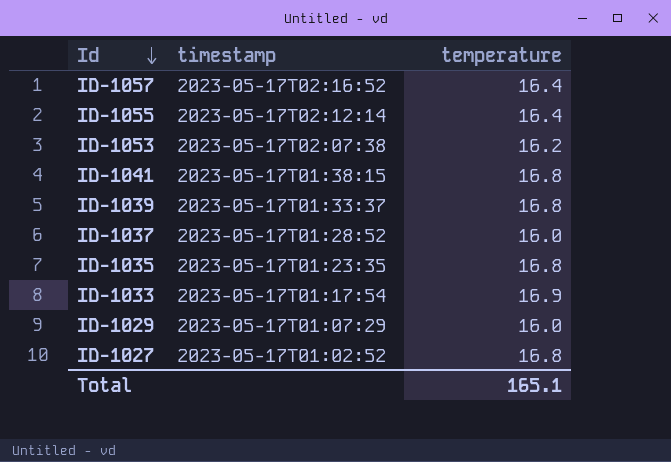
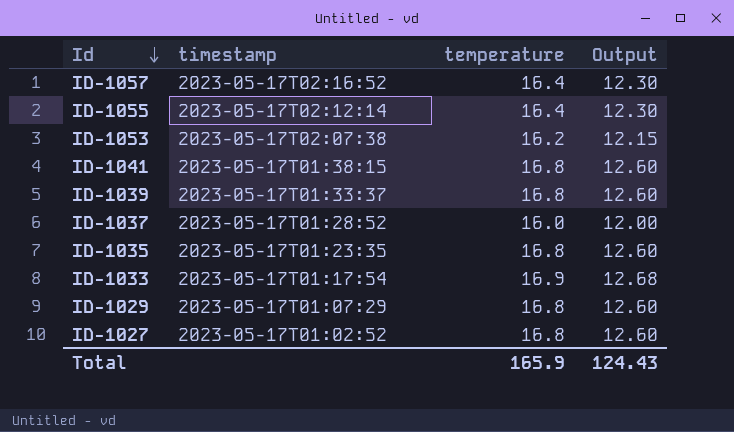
column Output | formula: none -> [temperature] * 0.75
ID-1029 | temperature: 16.0 -> 16.8
Total | temperature: 165.1 -> 165.9

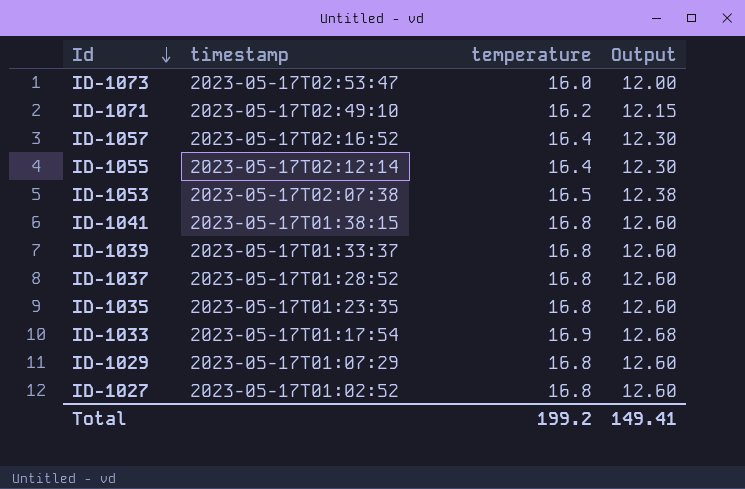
row ID-1073: none -> 2023-05-17T02:53:47 | 16.0 | 12.00
row ID-1071: none -> 2023-05-17T02:49:10 | 16.2 | 12.15
ID-1053 | temperature: 16.2 -> 16.5
ID-1053 | Output: 12.15 -> 12.38
ID-1037 | temperature: 16.0 -> 16.8
ID-1037 | Output: 12.00 -> 12.60
Total | temperature: 165.9 -> 199.2
Total | Output: 124.43 -> 149.41

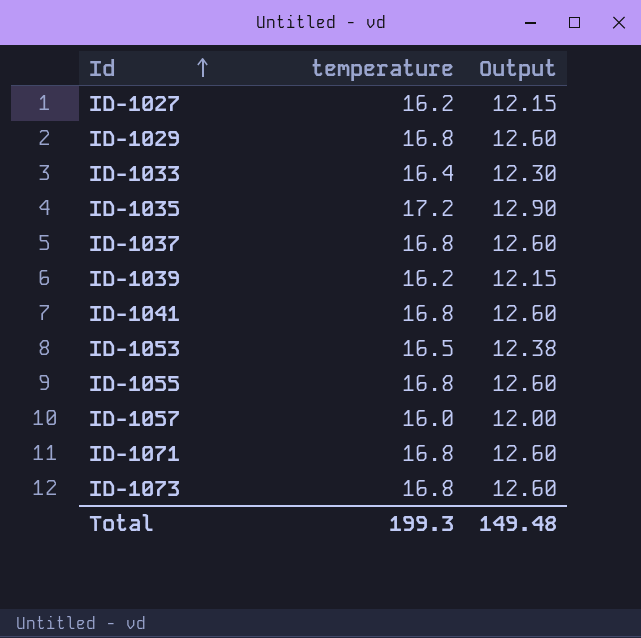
row order: Id descending -> Id ascending
column timestamp | position: 2 -> none
ID-1027 | temperature: 16.8 -> 16.2
ID-1027 | Output: 12.60 -> 12.15
ID-1033 | temperature: 16.9 -> 16.4
ID-1033 | Output: 12.68 -> 12.30
ID-1035 | temperature: 16.8 -> 17.2
ID-1035 | Output: 12.60 -> 12.90
ID-1039 | temperature: 16.8 -> 16.2
ID-1039 | Output: 12.60 -> 12.15
ID-1055 | temperature: 16.4 -> 16.8
ID-1055 | Output: 12.30 -> 12.60
ID-1057 | temperature: 16.4 -> 16.0
ID-1057 | Output: 12.30 -> 12.00
ID-1071 | temperature: 16.2 -> 16.8
ID-1071 | Output: 12.15 -> 12.60
ID-1073 | temperature: 16.0 -> 16.8
ID-1073 | Output: 12.00 -> 12.60
Total | temperature: 199.2 -> 199.3
Total | Output: 149.41 -> 149.48

